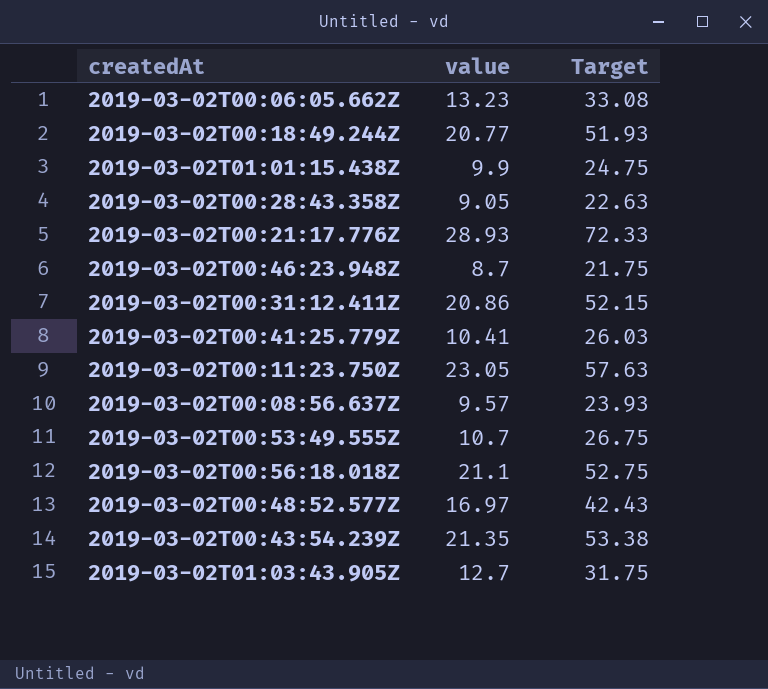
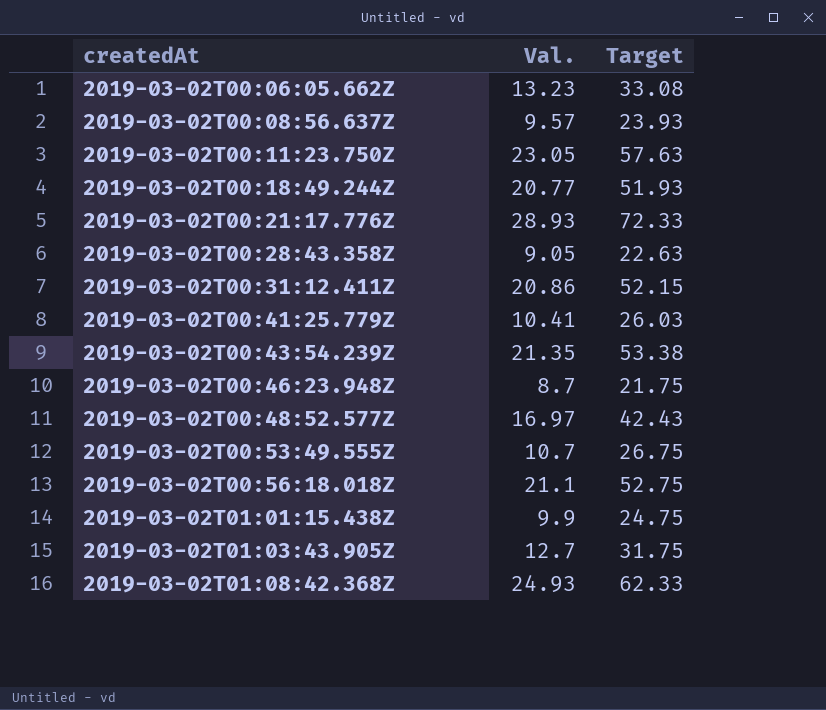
row order: none -> createdAt ascending
column name: value -> Val.
row 2019-03-02T01:08:42.368Z: none -> 24.93 | 62.33

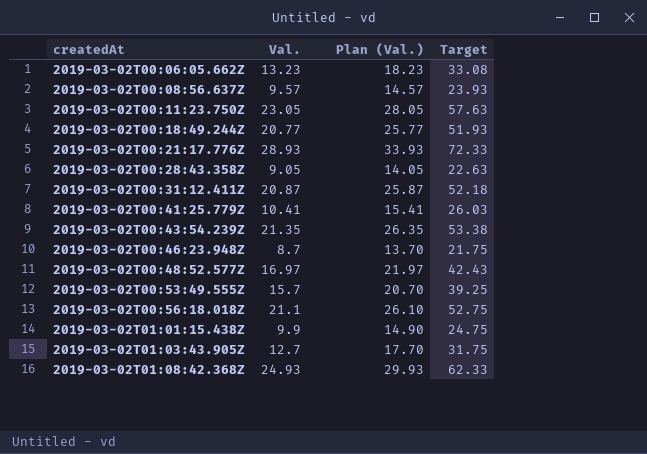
column Plan (Val.) | formula: none -> [Val.] + 5
2019-03-02T00:31:12.411Z | Val.: 20.86 -> 20.87
2019-03-02T00:31:12.411Z | Target: 52.15 -> 52.18
2019-03-02T00:53:49.555Z | Val.: 10.7 -> 15.7
2019-03-02T00:53:49.555Z | Target: 26.75 -> 39.25

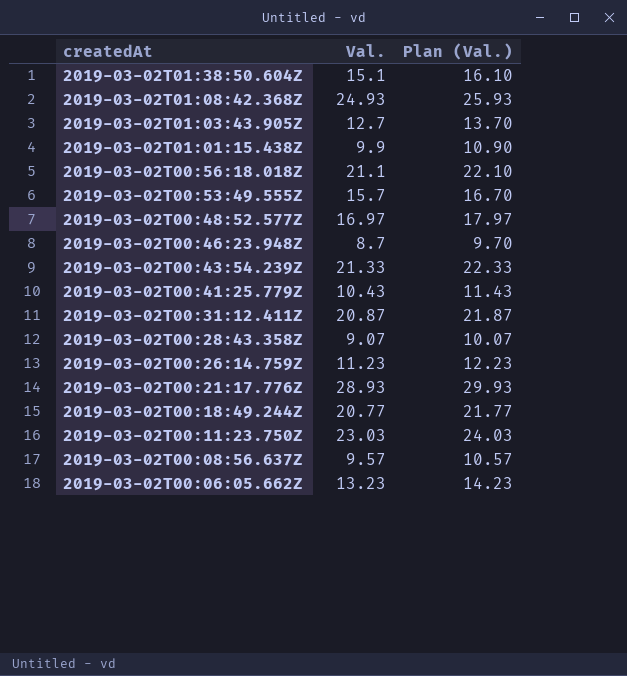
row order: createdAt ascending -> createdAt descending
column Target | formula: [Val.] * 2.5 -> none
column Plan (Val.) | formula: [Val.] + 5 -> [Val.] + 1
row 2019-03-02T01:38:50.604Z: none -> 15.1 | 16.10
2019-03-02T00:43:54.239Z | Val.: 21.35 -> 21.33
2019-03-02T00:41:25.779Z | Val.: 10.41 -> 10.43
2019-03-02T00:28:43.358Z | Val.: 9.05 -> 9.07
row 2019-03-02T00:26:14.759Z: none -> 11.23 | 12.23
2019-03-02T00:11:23.750Z | Val.: 23.05 -> 23.03

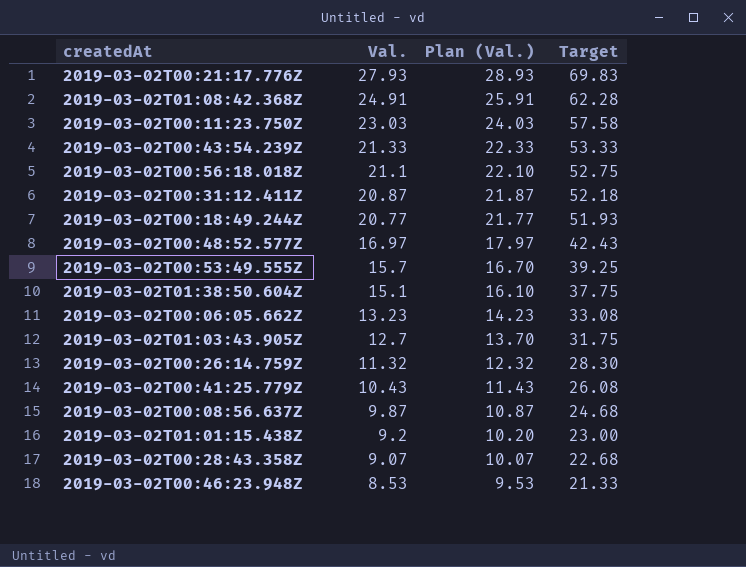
row order: createdAt descending -> Val. descending
column Target | formula: none -> [Val.] * 2.5
2019-03-02T00:21:17.776Z | Val.: 28.93 -> 27.93
2019-03-02T00:21:17.776Z | Plan (Val.): 29.93 -> 28.93
2019-03-02T01:08:42.368Z | Val.: 24.93 -> 24.91
2019-03-02T01:08:42.368Z | Plan (Val.): 25.93 -> 25.91
2019-03-02T00:26:14.759Z | Val.: 11.23 -> 11.32
2019-03-02T00:26:14.759Z | Plan (Val.): 12.23 -> 12.32
2019-03-02T00:08:56.637Z | Val.: 9.57 -> 9.87
2019-03-02T00:08:56.637Z | Plan (Val.): 10.57 -> 10.87
2019-03-02T01:01:15.438Z | Val.: 9.9 -> 9.2
2019-03-02T01:01:15.438Z | Plan (Val.): 10.90 -> 10.20
2019-03-02T00:46:23.948Z | Val.: 8.7 -> 8.53
2019-03-02T00:46:23.948Z | Plan (Val.): 9.70 -> 9.53

